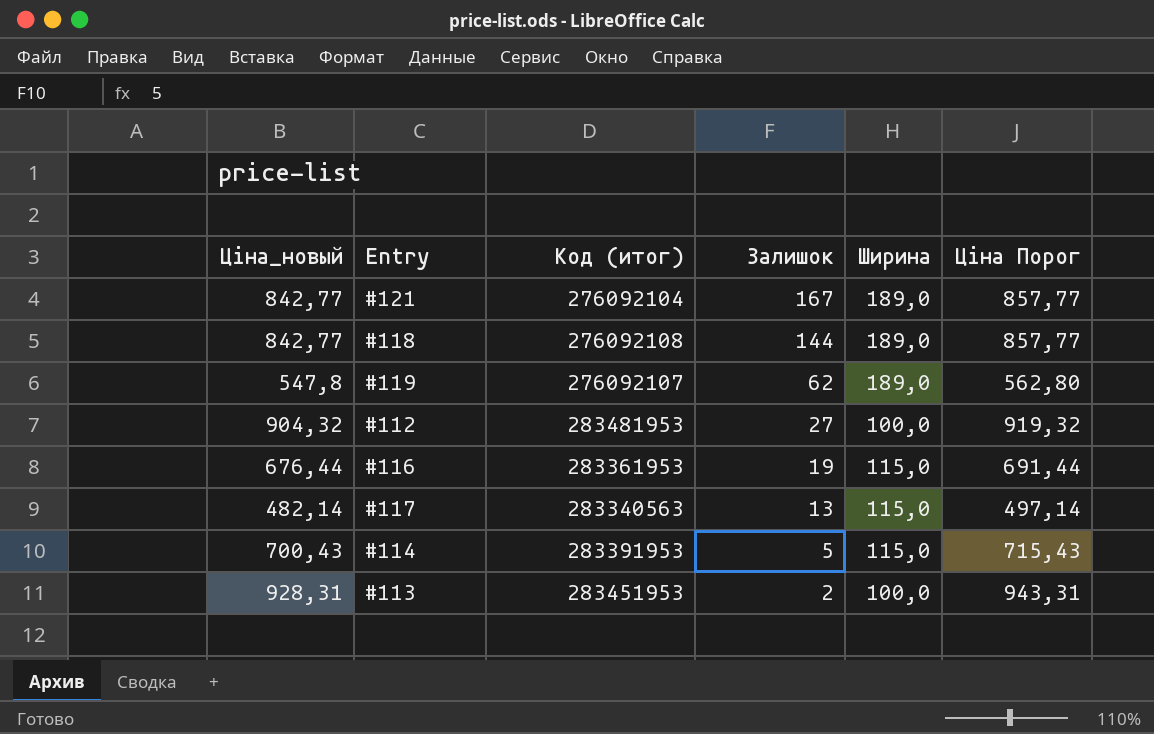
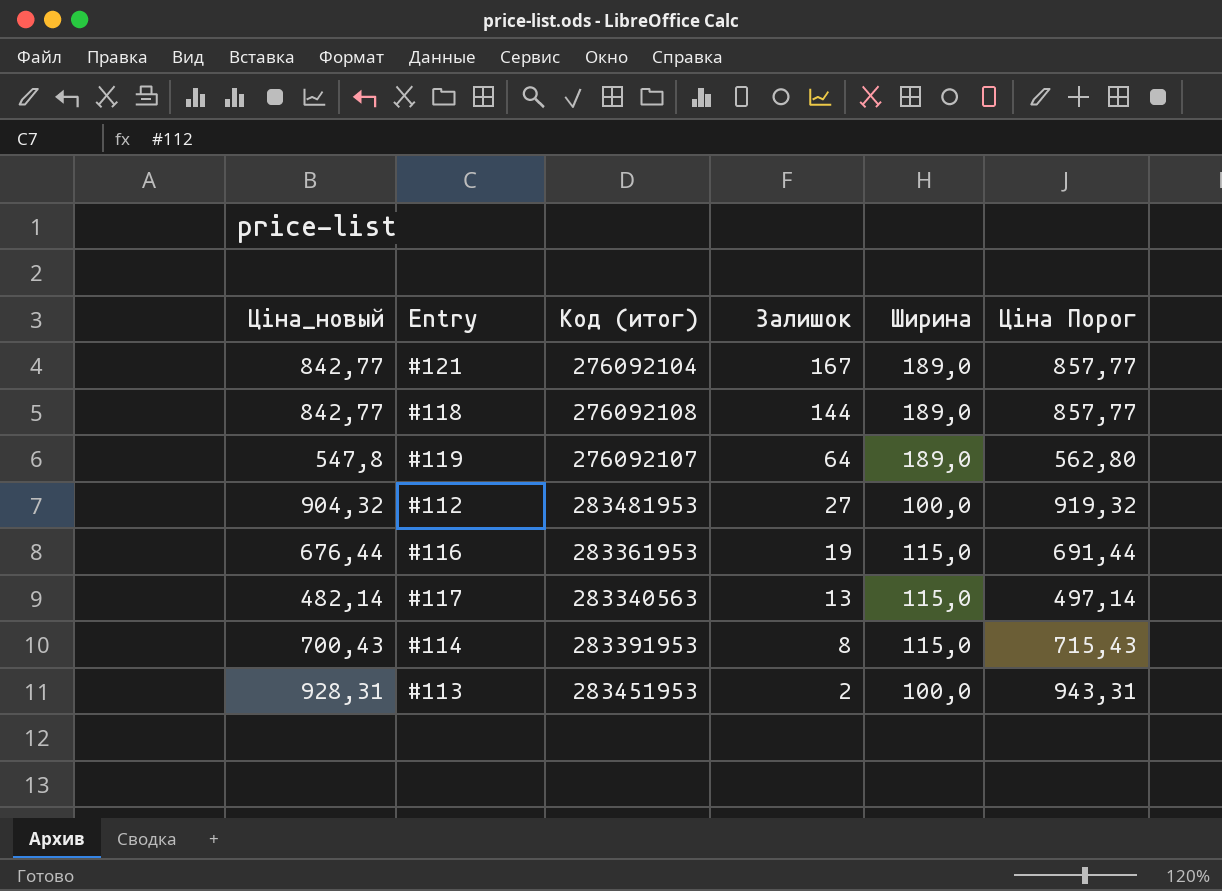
#119 | Залишок: 62 -> 64
#114 | Залишок: 5 -> 8

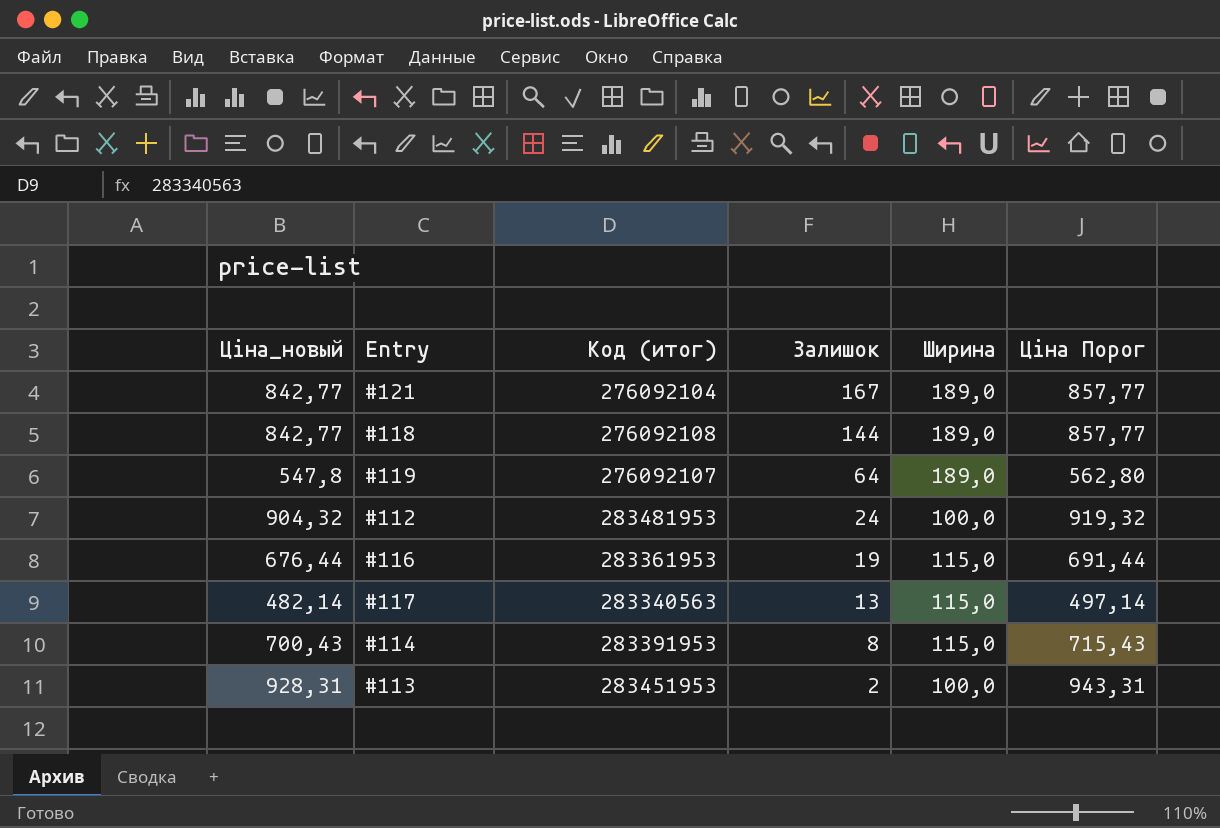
#112 | Залишок: 27 -> 24

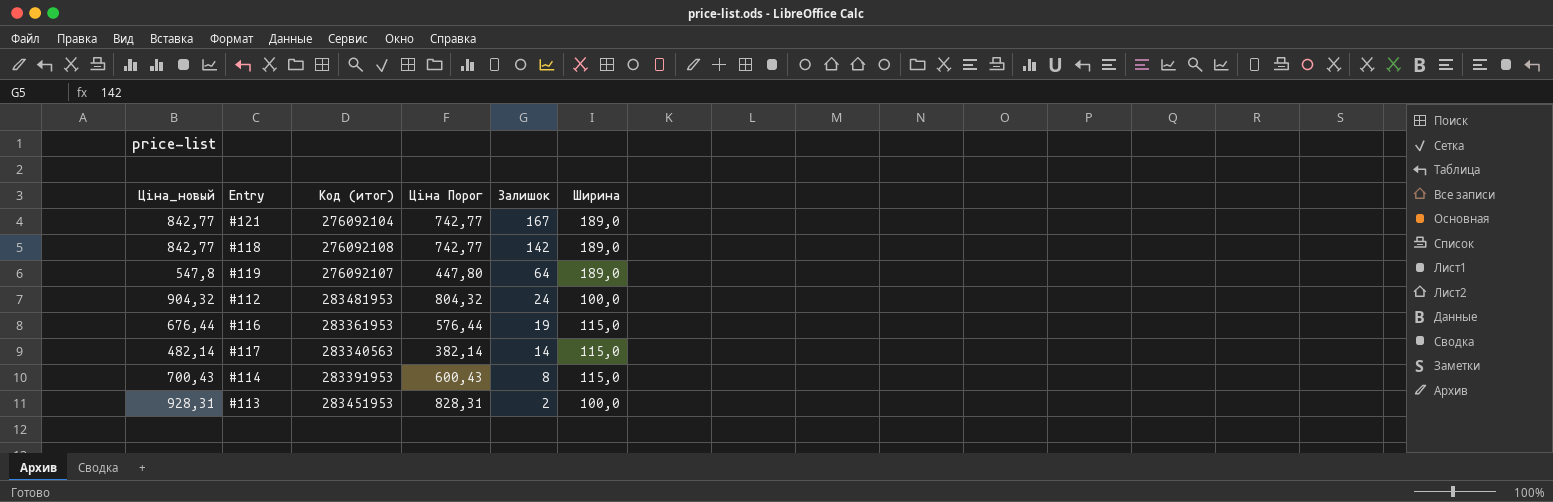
column Ціна Порог | formula: [Ціна_новый] + 15 -> [Ціна_новый] - 100
column Ціна Порог | position: 6 -> 4
#118 | Залишок: 144 -> 142
#117 | Залишок: 13 -> 14

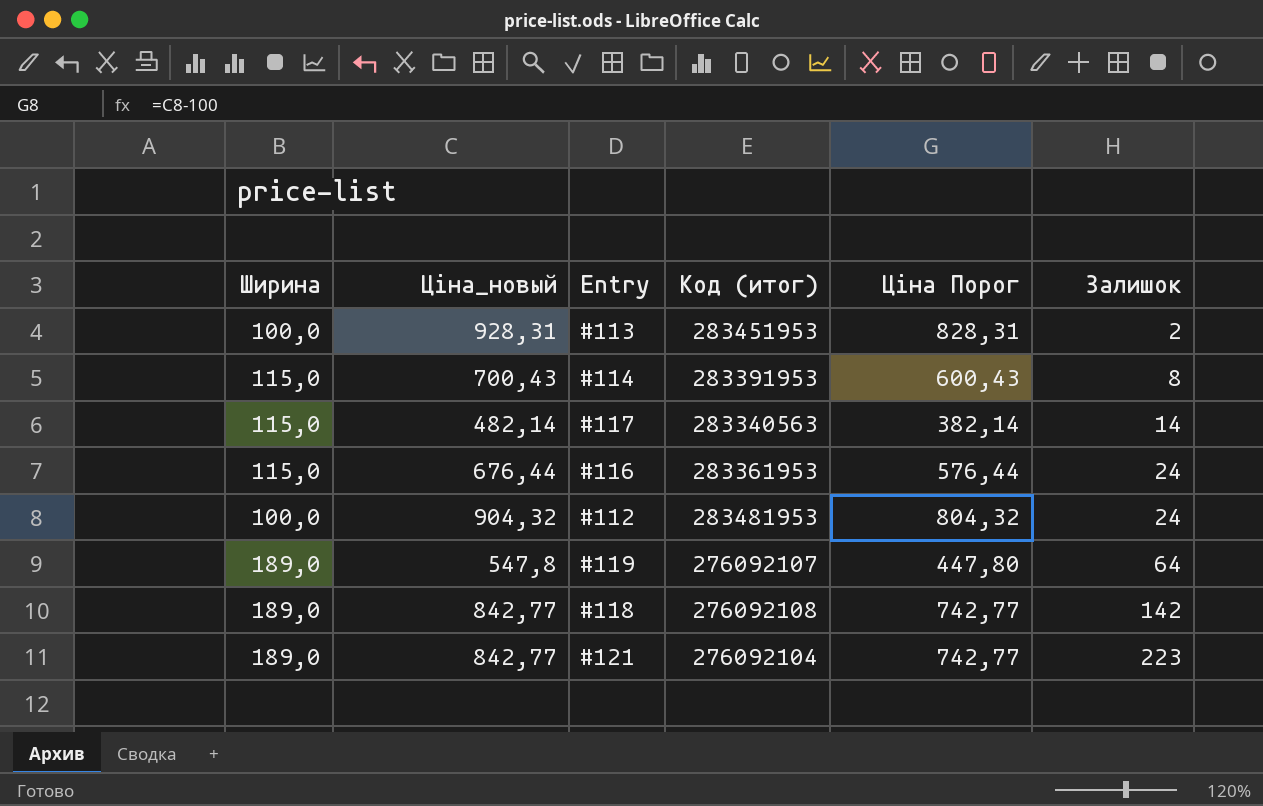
row order: Залишок descending -> Залишок ascending
column Ширина | position: 6 -> 1
#116 | Залишок: 19 -> 24
#121 | Залишок: 167 -> 223

